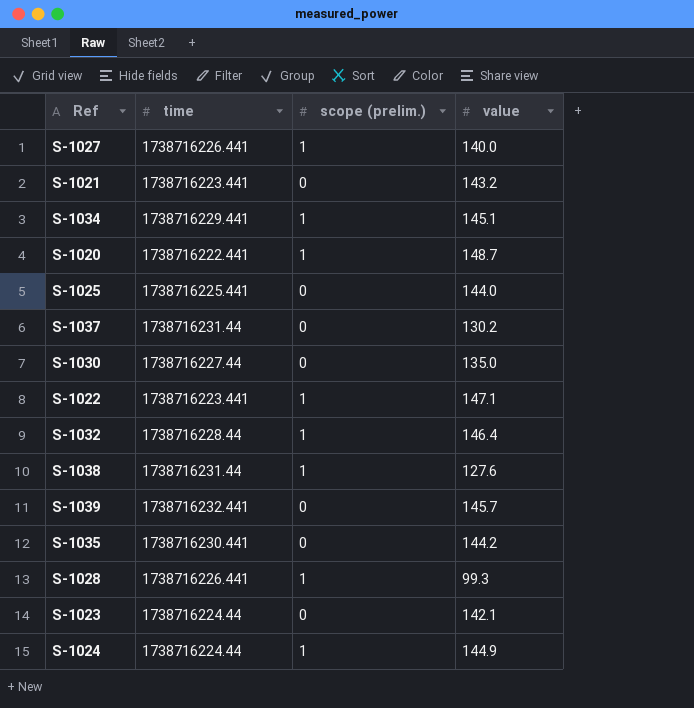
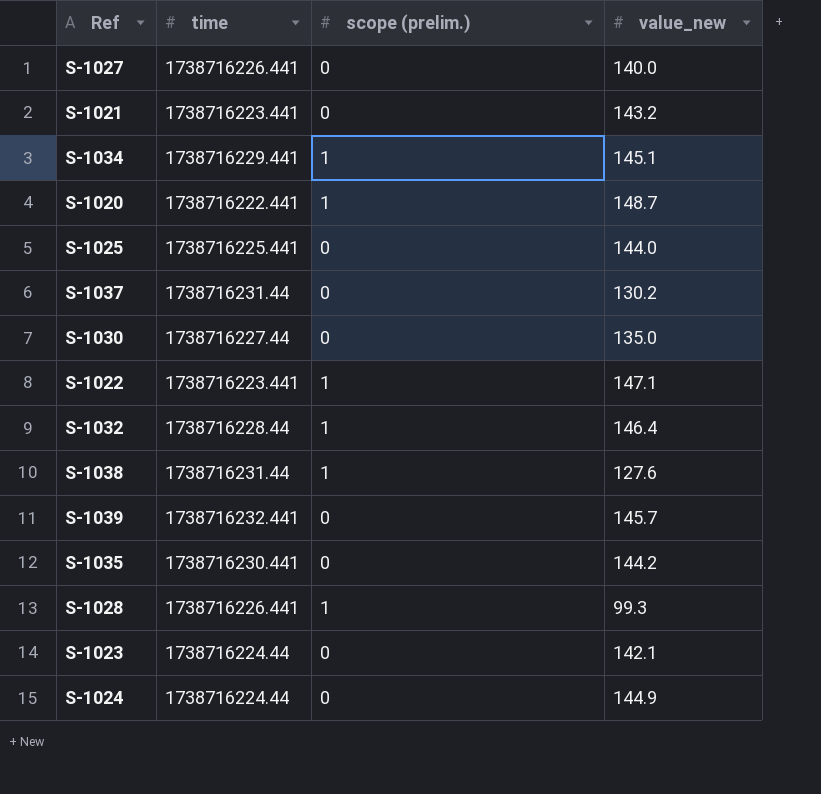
column name: value -> value_new
S-1027 | scope (prelim.): 1 -> 0
S-1024 | scope (prelim.): 1 -> 0

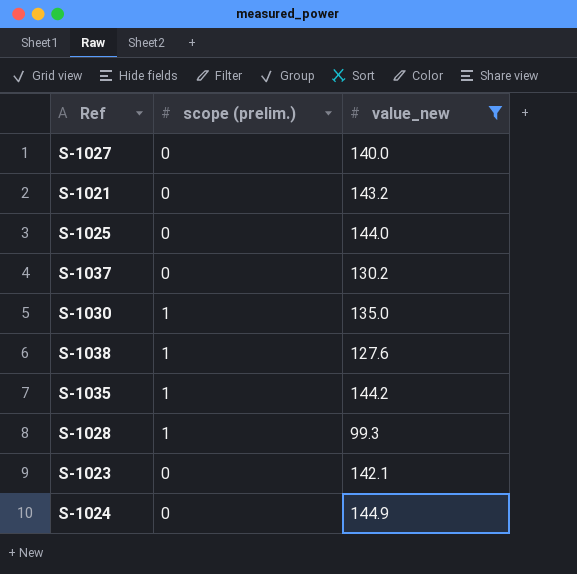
filter: none -> value_new <= 144.9
column time | position: 2 -> none
S-1030 | scope (prelim.): 0 -> 1
S-1035 | scope (prelim.): 0 -> 1

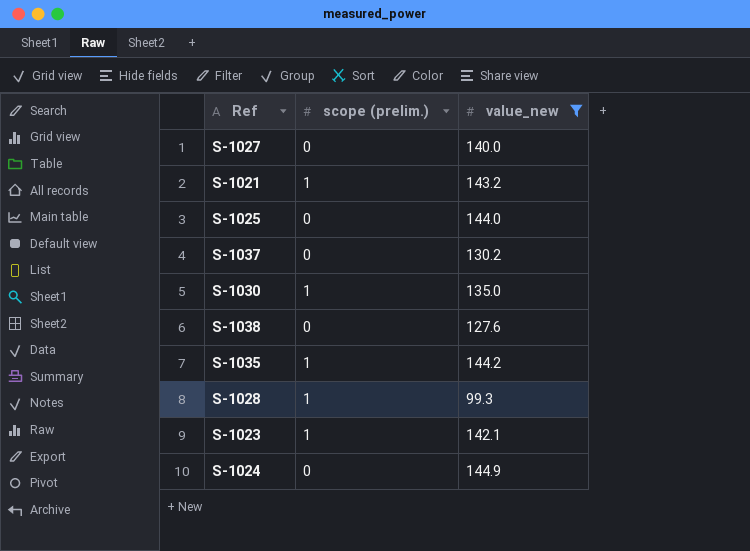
S-1021 | scope (prelim.): 0 -> 1
S-1038 | scope (prelim.): 1 -> 0
S-1023 | scope (prelim.): 0 -> 1

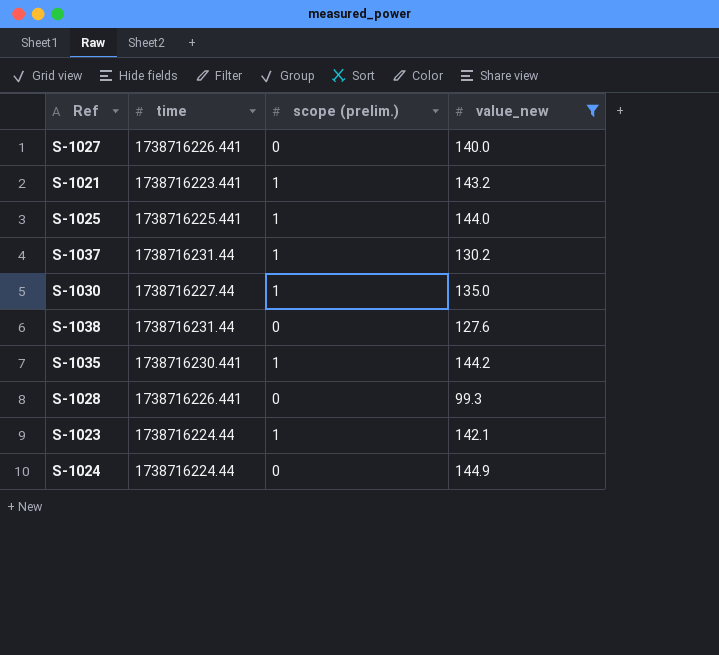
column time | position: none -> 2
S-1025 | scope (prelim.): 0 -> 1
S-1037 | scope (prelim.): 0 -> 1
S-1028 | scope (prelim.): 1 -> 0

